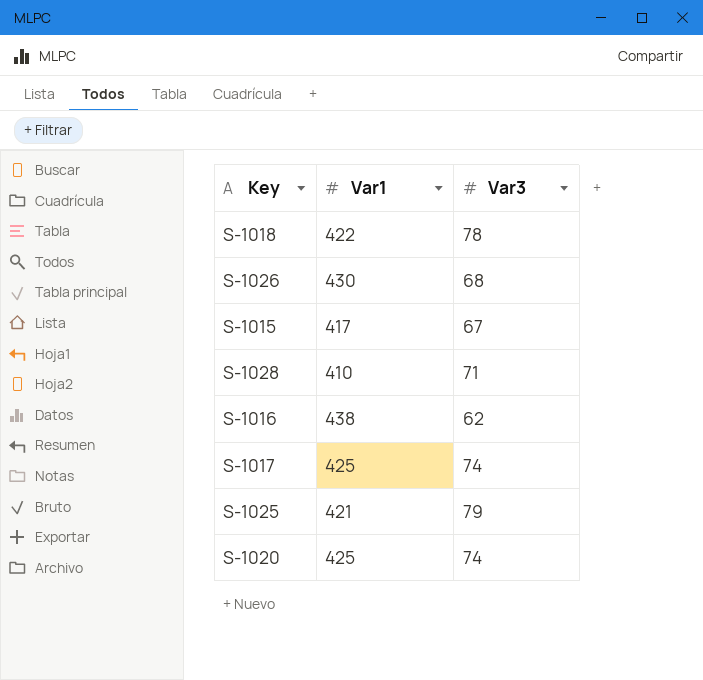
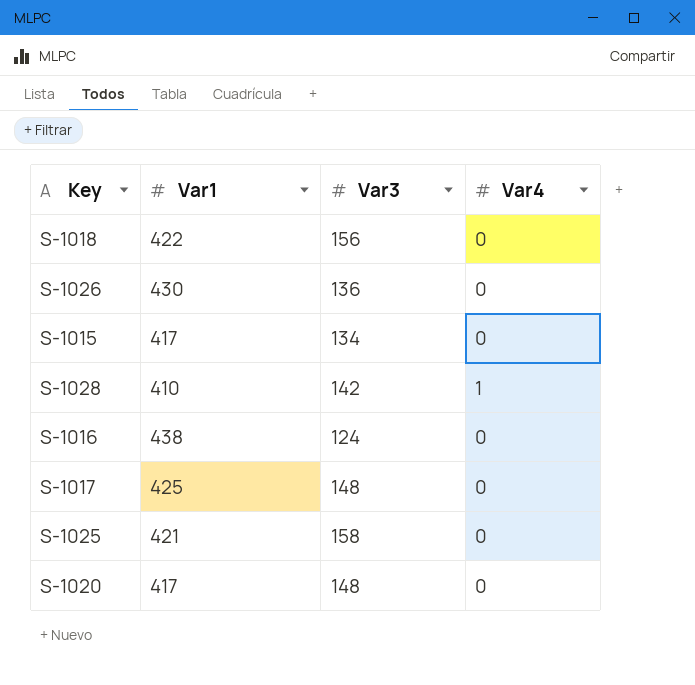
column Var4 | position: none -> 4
S-1018 | Var3: 78 -> 156
S-1026 | Var3: 68 -> 136
S-1015 | Var3: 67 -> 134
S-1028 | Var3: 71 -> 142
S-1016 | Var3: 62 -> 124
S-1017 | Var3: 74 -> 148
S-1025 | Var3: 79 -> 158
S-1020 | Var1: 425 -> 417
S-1020 | Var3: 74 -> 148

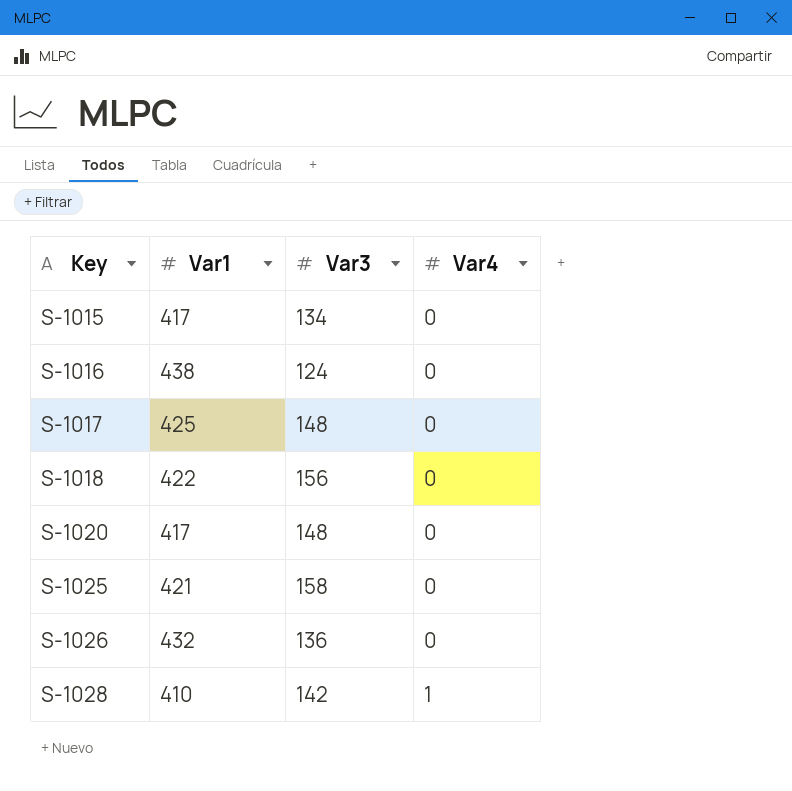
row order: none -> Key ascending
S-1026 | Var1: 430 -> 432

